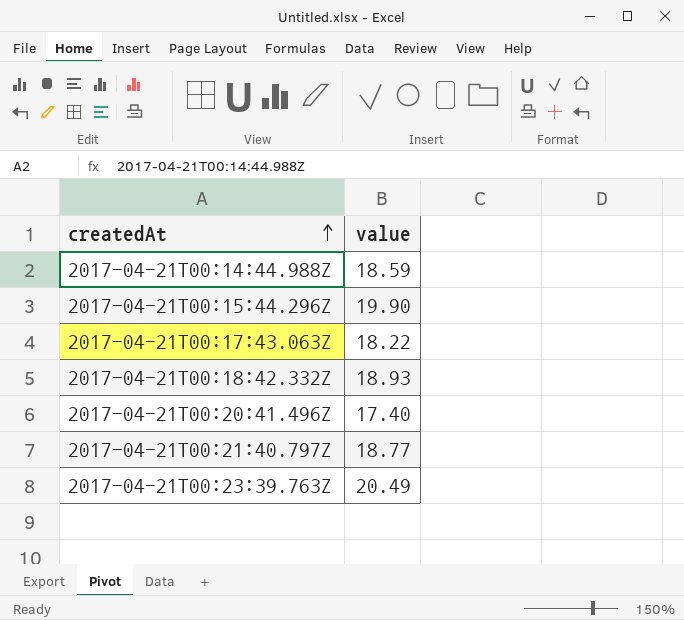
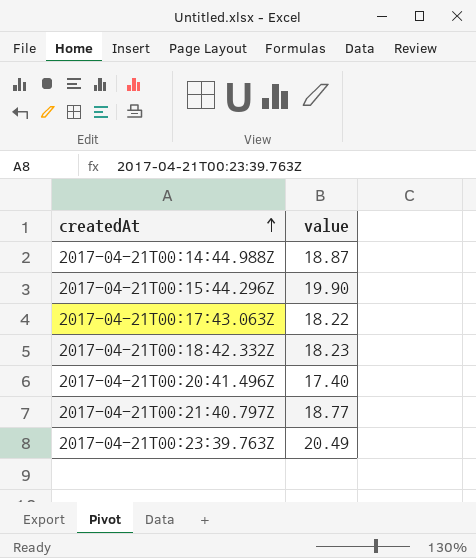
2017-04-21T00:14:44.988Z | value: 18.59 -> 18.87
2017-04-21T00:18:42.332Z | value: 18.93 -> 18.23

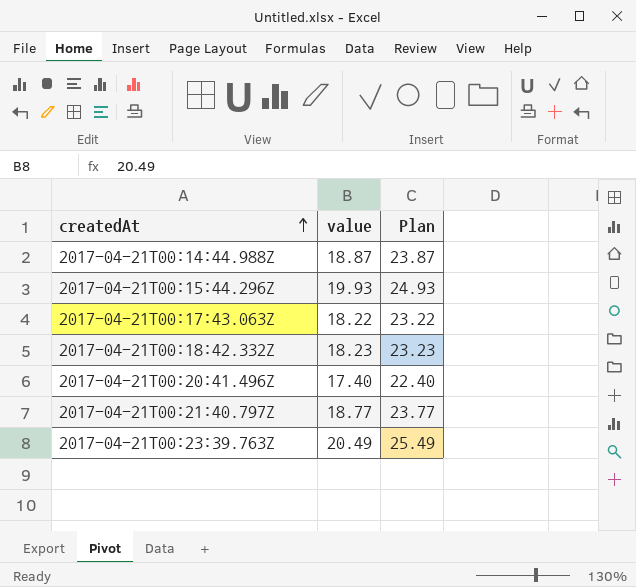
column Plan | formula: none -> [value] + 5
2017-04-21T00:15:44.296Z | value: 19.90 -> 19.93

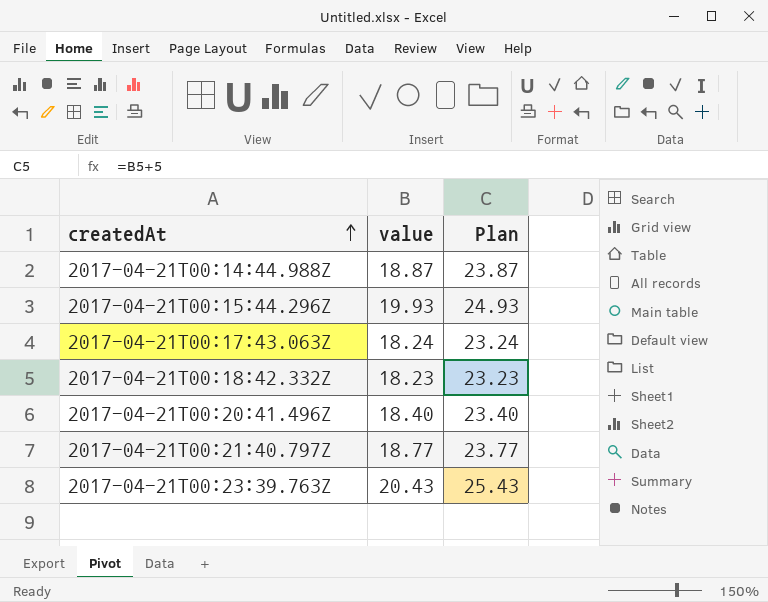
2017-04-21T00:17:43.063Z | value: 18.22 -> 18.24
2017-04-21T00:17:43.063Z | Plan: 23.22 -> 23.24
2017-04-21T00:20:41.496Z | value: 17.40 -> 18.40
2017-04-21T00:20:41.496Z | Plan: 22.40 -> 23.40
2017-04-21T00:23:39.763Z | value: 20.49 -> 20.43
2017-04-21T00:23:39.763Z | Plan: 25.49 -> 25.43

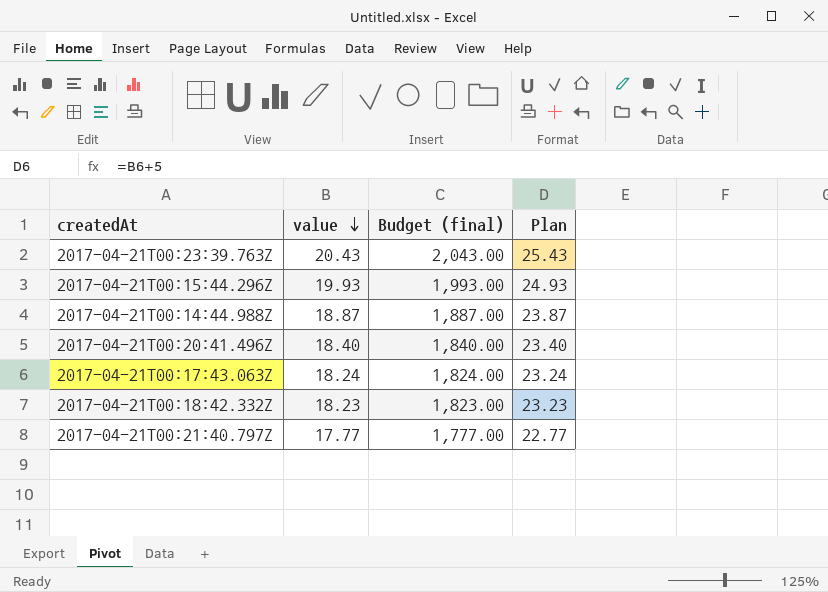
row order: createdAt ascending -> value descending
column Budget (final) | formula: none -> [value] * 100
2017-04-21T00:21:40.797Z | value: 18.77 -> 17.77
2017-04-21T00:21:40.797Z | Plan: 23.77 -> 22.77

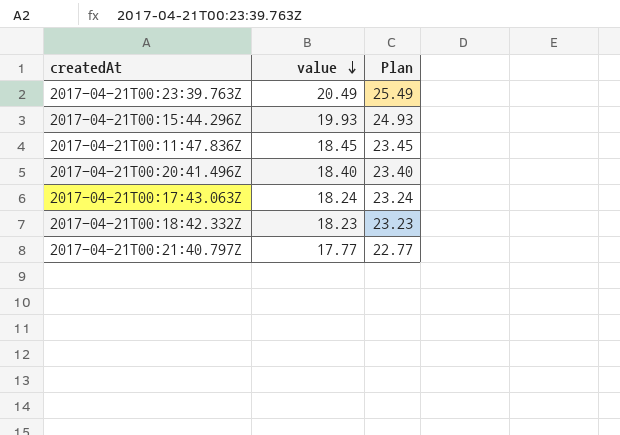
column Budget (final) | formula: [value] * 100 -> none
row 2017-04-21T00:14:44.988Z: 18.87 | 1,887.00 | 23.87 -> none
2017-04-21T00:23:39.763Z | value: 20.43 -> 20.49
2017-04-21T00:23:39.763Z | Plan: 25.43 -> 25.49
row 2017-04-21T00:11:47.836Z: none -> 18.45 | 23.45

